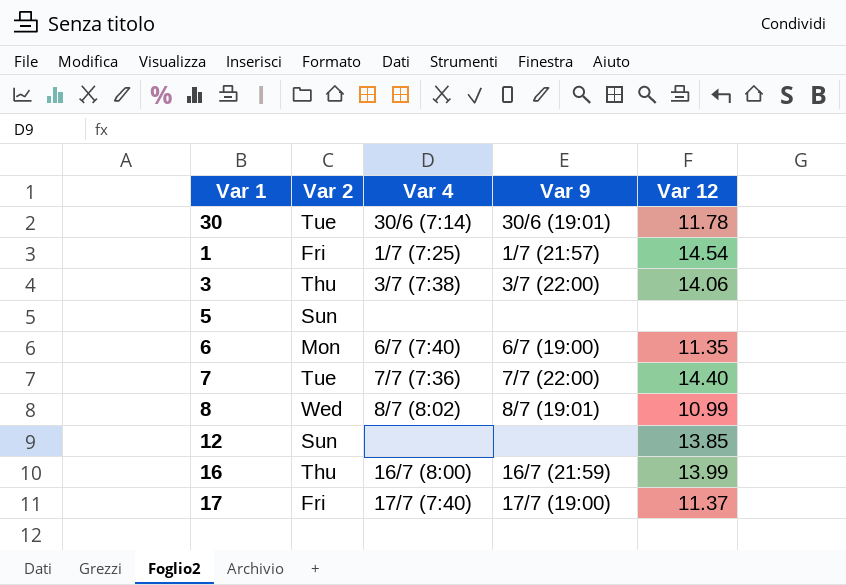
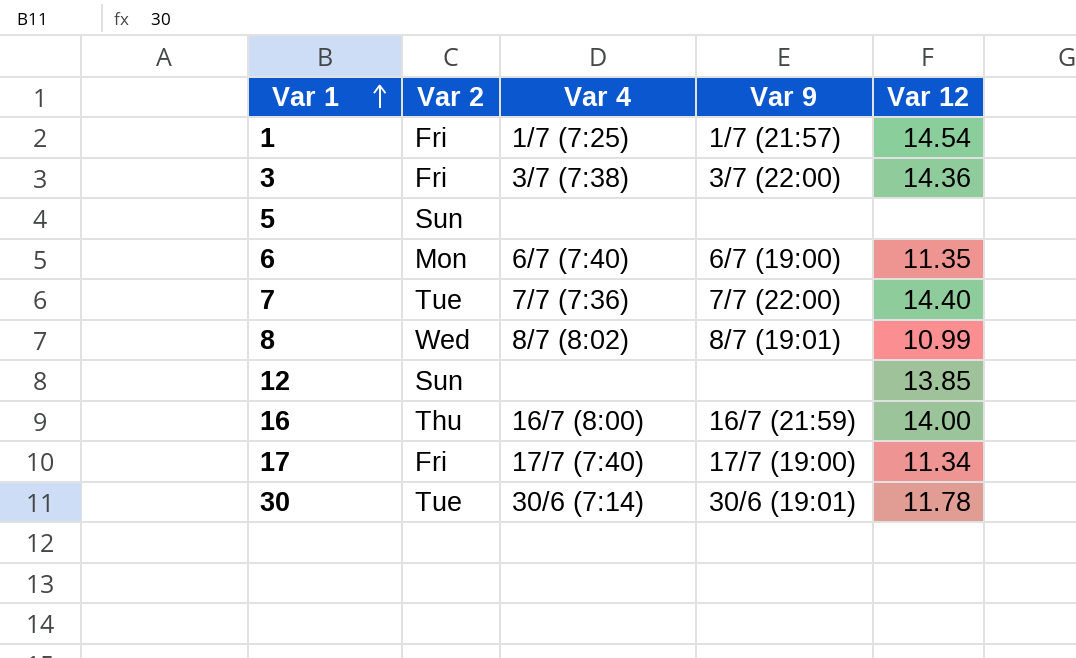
row order: none -> Var 1 ascending
3 | Var 2: Thu -> Fri
3 | Var 12: 14.06 -> 14.36
16 | Var 12: 13.99 -> 14.00
17 | Var 12: 11.37 -> 11.34

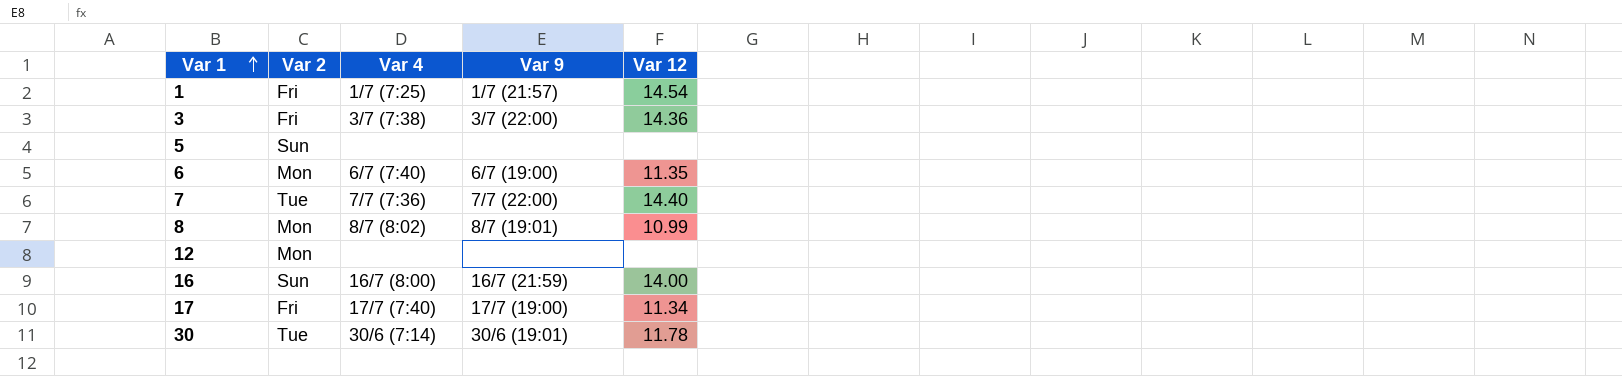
8 | Var 2: Wed -> Mon
12 | Var 2: Sun -> Mon
12 | Var 12: 13.85 -> none
16 | Var 2: Thu -> Sun

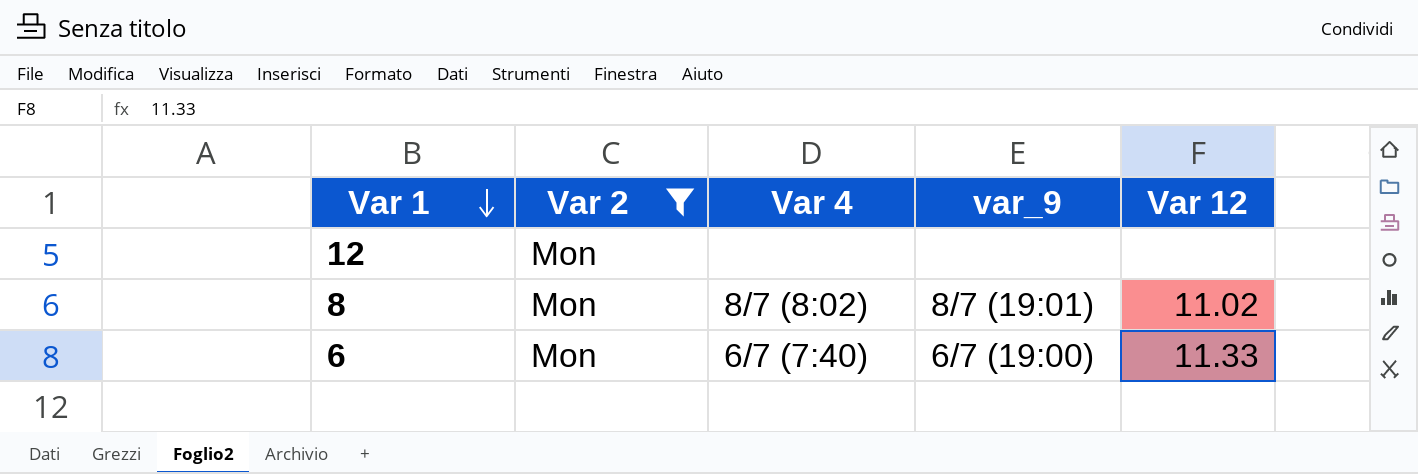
filter: none -> Var 2 = Mon
row order: Var 1 ascending -> Var 1 descending
column name: Var 9 -> var_9
8 | Var 12: 10.99 -> 11.02
6 | Var 12: 11.35 -> 11.33

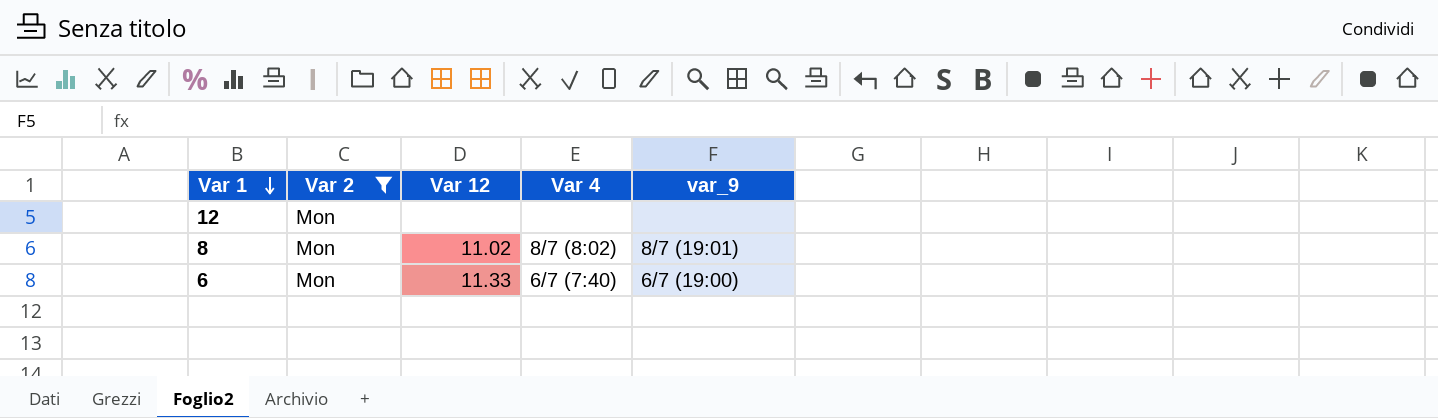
column Var 12 | position: 5 -> 3

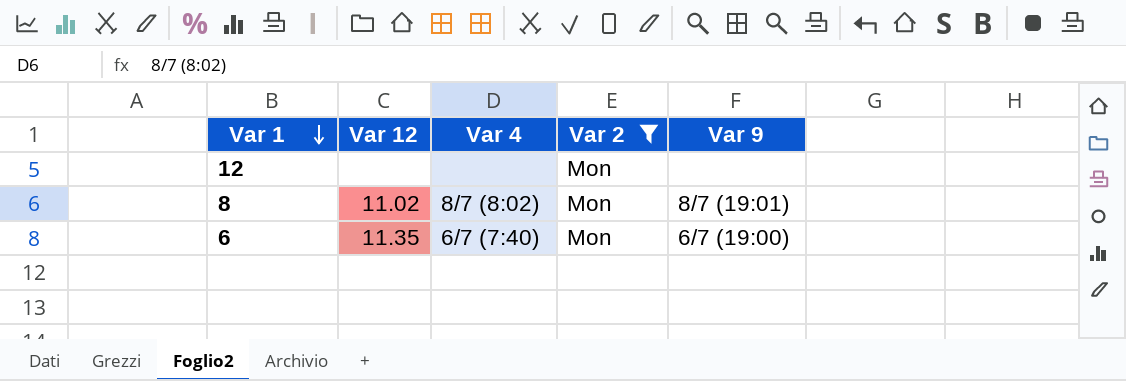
column Var 2 | position: 2 -> 4
column name: var_9 -> Var 9
6 | Var 12: 11.33 -> 11.35

